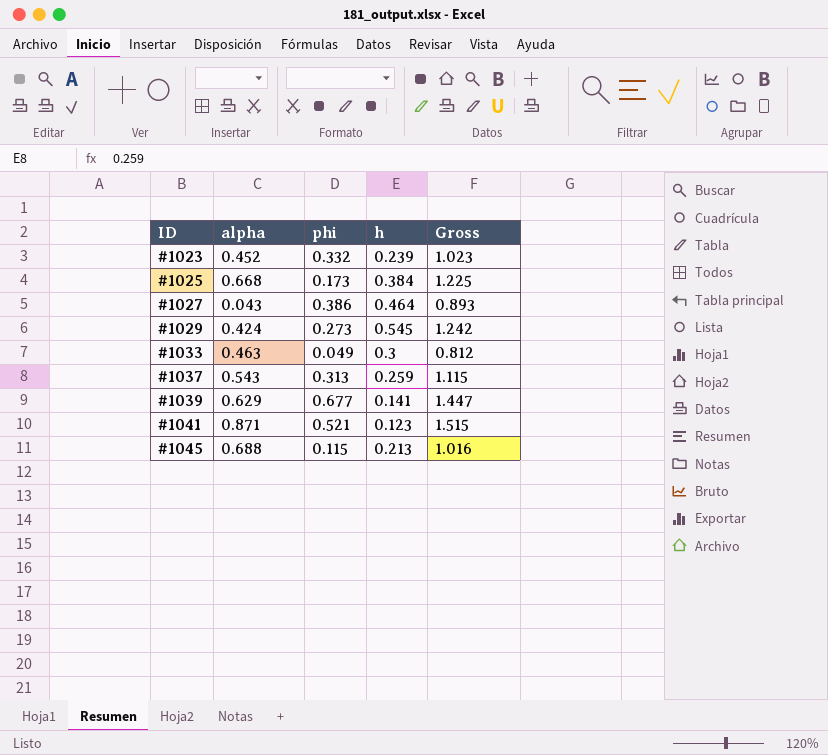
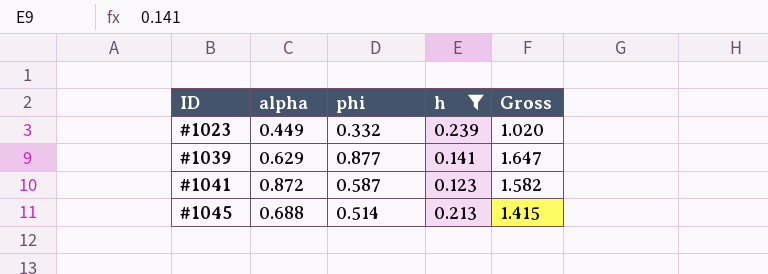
filter: none -> h <= 0.239
#1023 | alpha: 0.452 -> 0.449
#1023 | Gross: 1.023 -> 1.020
#1039 | phi: 0.677 -> 0.877
#1039 | Gross: 1.447 -> 1.647
#1041 | alpha: 0.871 -> 0.872
#1041 | phi: 0.521 -> 0.587
#1041 | Gross: 1.515 -> 1.582
#1045 | phi: 0.115 -> 0.514
#1045 | Gross: 1.016 -> 1.415

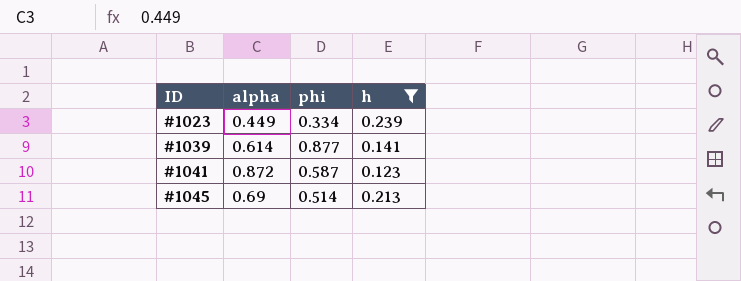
column Gross | formula: [alpha] + [phi] + [h] -> none
#1023 | phi: 0.332 -> 0.334
#1039 | alpha: 0.629 -> 0.614
#1045 | alpha: 0.688 -> 0.69

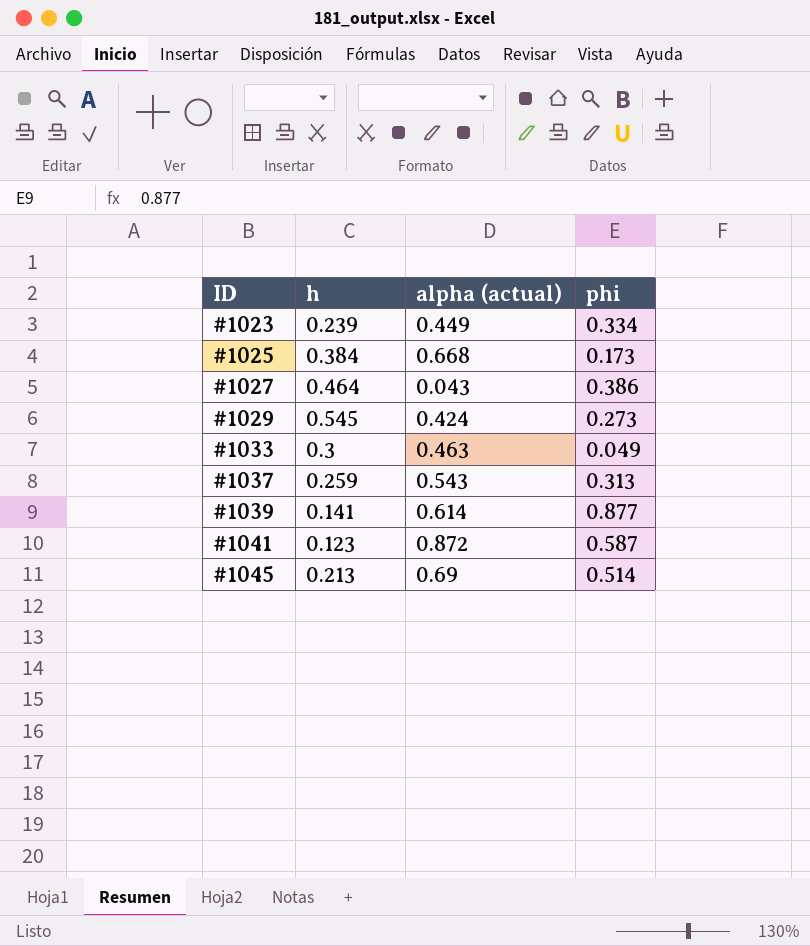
filter: h <= 0.239 -> none
column h | position: 4 -> 2
column name: alpha -> alpha (actual)

